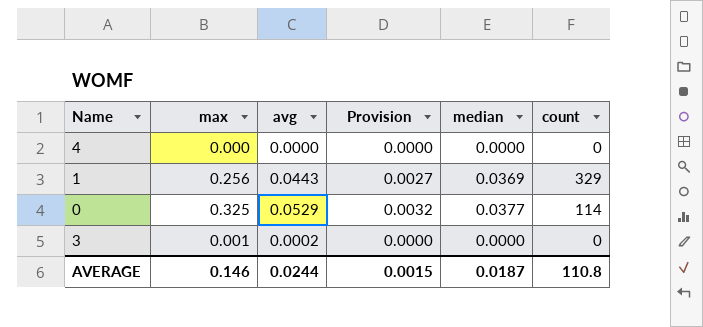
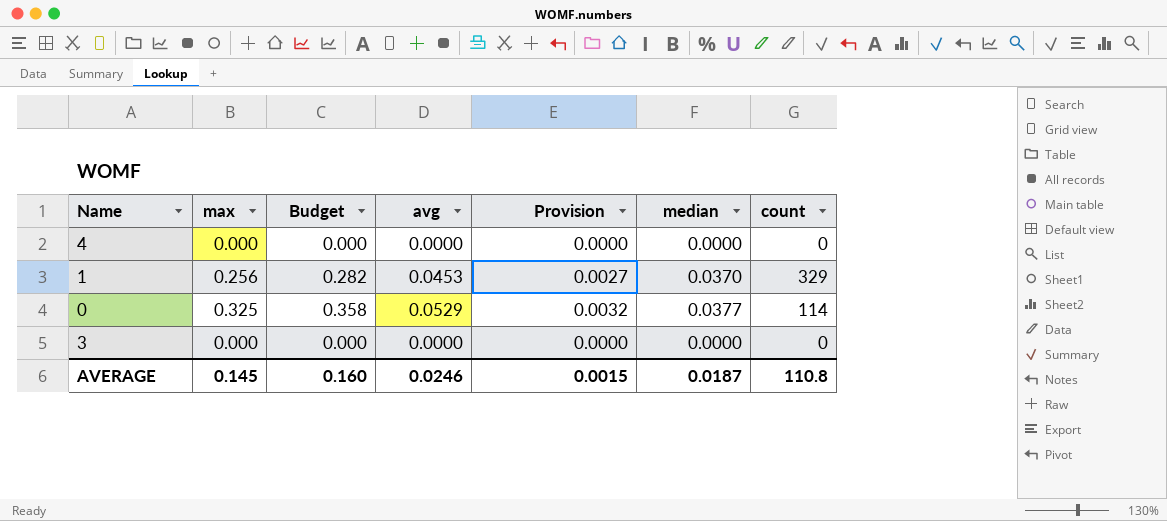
column Budget | formula: none -> [max] * 1.1
1 | avg: 0.0443 -> 0.0453
1 | median: 0.0369 -> 0.0370
3 | max: 0.001 -> 0.000
3 | avg: 0.0002 -> 0.0000
AVERAGE | max: 0.146 -> 0.145
AVERAGE | avg: 0.0244 -> 0.0246

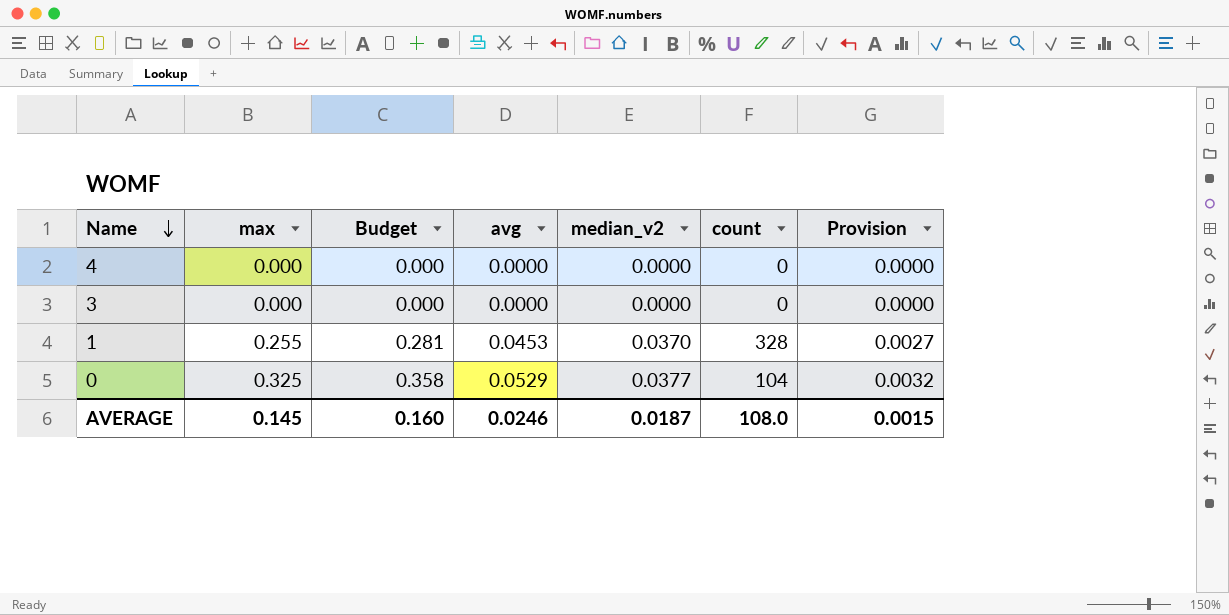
row order: none -> Name descending
column name: median -> median_v2
column Provision | position: 5 -> 7
1 | max: 0.256 -> 0.255
1 | Budget: 0.282 -> 0.281
1 | count: 329 -> 328
0 | count: 114 -> 104
AVERAGE | count: 110.8 -> 108.0

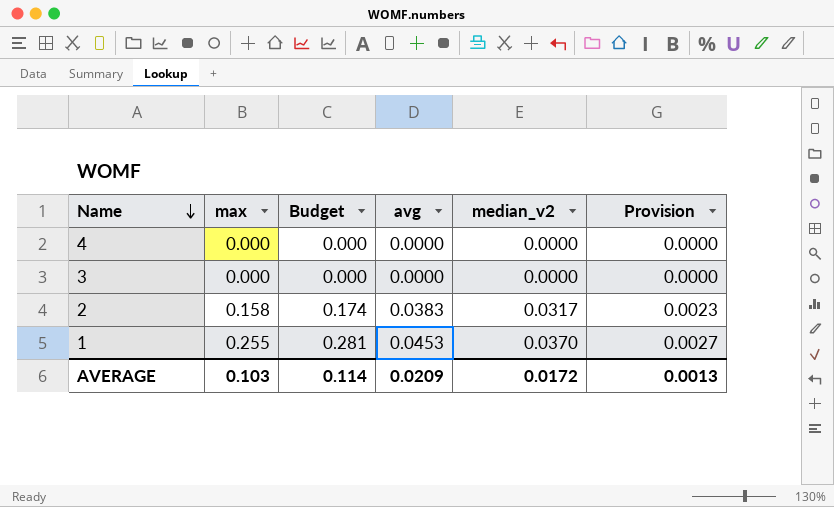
column count | position: 6 -> none
row 0: 0.325 | 0.358 | 0.0529 | 0.0377 | 104 | 0.0032 -> none
row 2: none -> 0.158 | 0.174 | 0.0383 | 0.0317 | 0.0023
AVERAGE | max: 0.145 -> 0.103
AVERAGE | Budget: 0.160 -> 0.114
AVERAGE | avg: 0.0246 -> 0.0209
AVERAGE | median_v2: 0.0187 -> 0.0172
AVERAGE | Provision: 0.0015 -> 0.0013

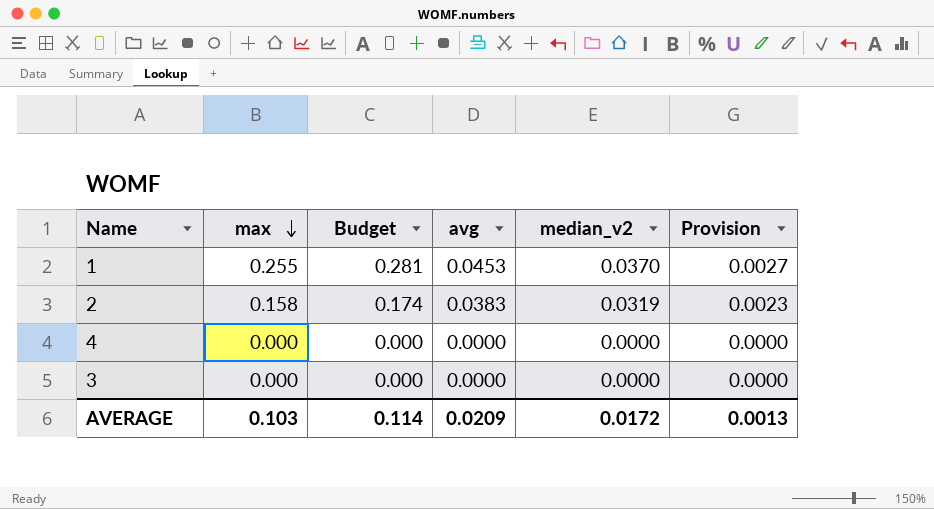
row order: Name descending -> max descending
2 | median_v2: 0.0317 -> 0.0319

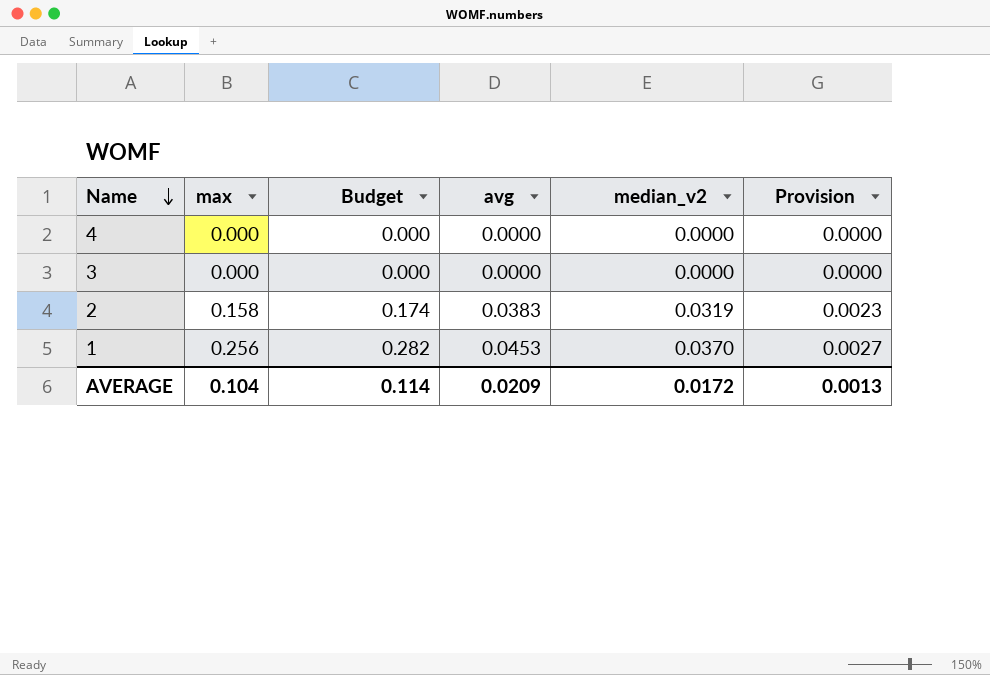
row order: max descending -> Name descending
1 | max: 0.255 -> 0.256
1 | Budget: 0.281 -> 0.282
AVERAGE | max: 0.103 -> 0.104

